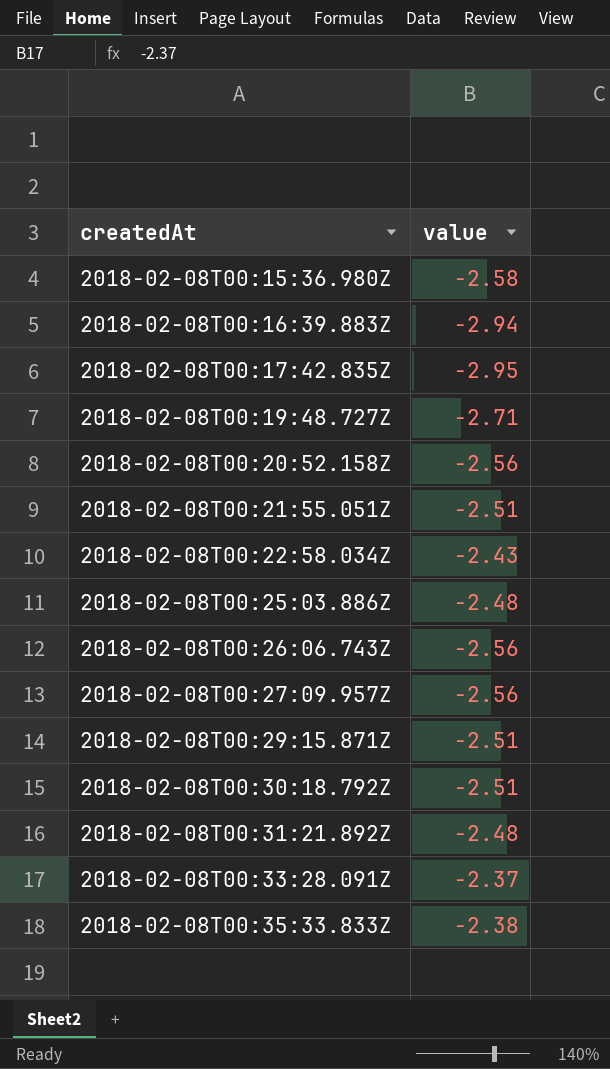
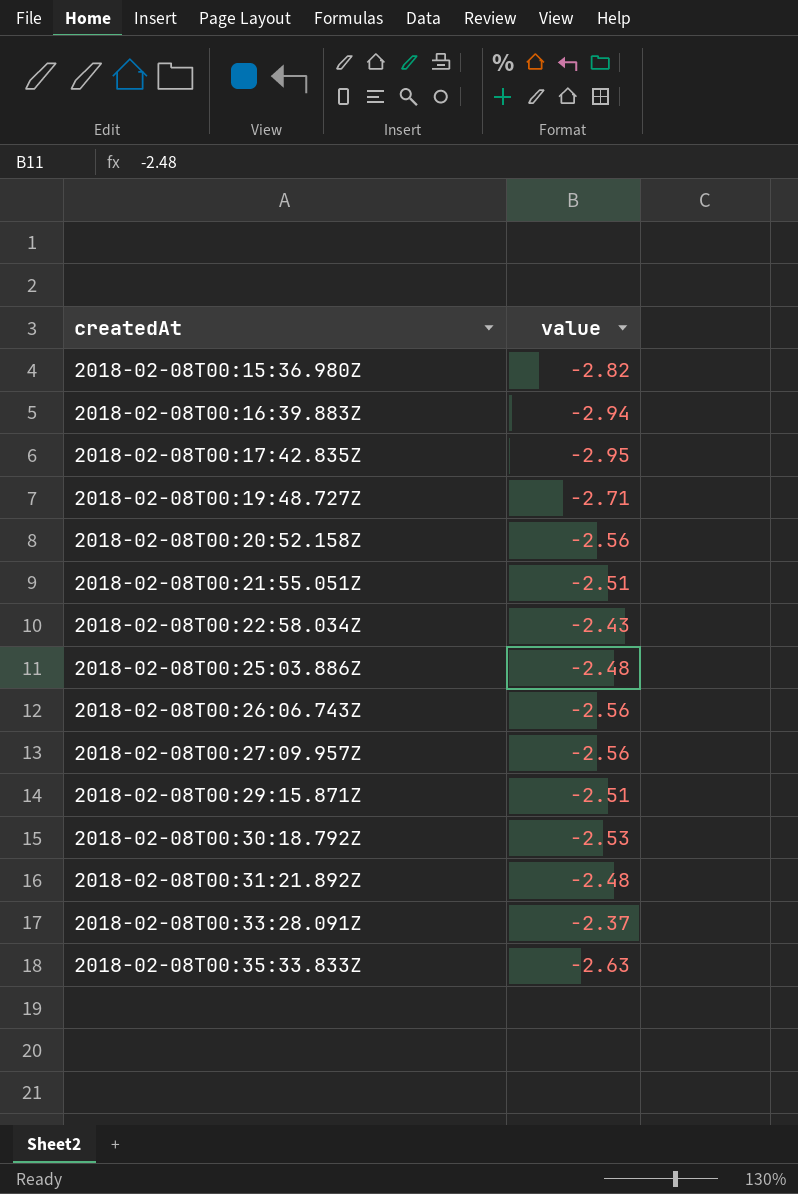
2018-02-08T00:15:36.980Z | value: -2.58 -> -2.82
2018-02-08T00:30:18.792Z | value: -2.51 -> -2.53
2018-02-08T00:35:33.833Z | value: -2.38 -> -2.63

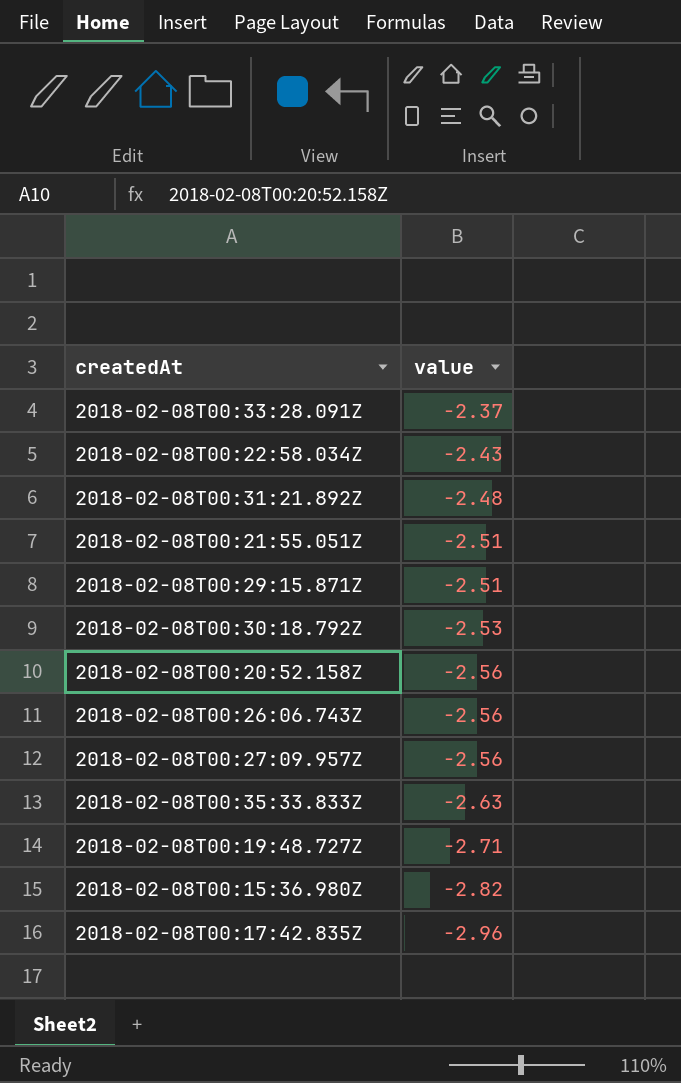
row order: createdAt ascending -> value descending
row 2018-02-08T00:16:39.883Z: -2.94 -> none
row 2018-02-08T00:25:03.886Z: -2.48 -> none
2018-02-08T00:17:42.835Z | value: -2.95 -> -2.96

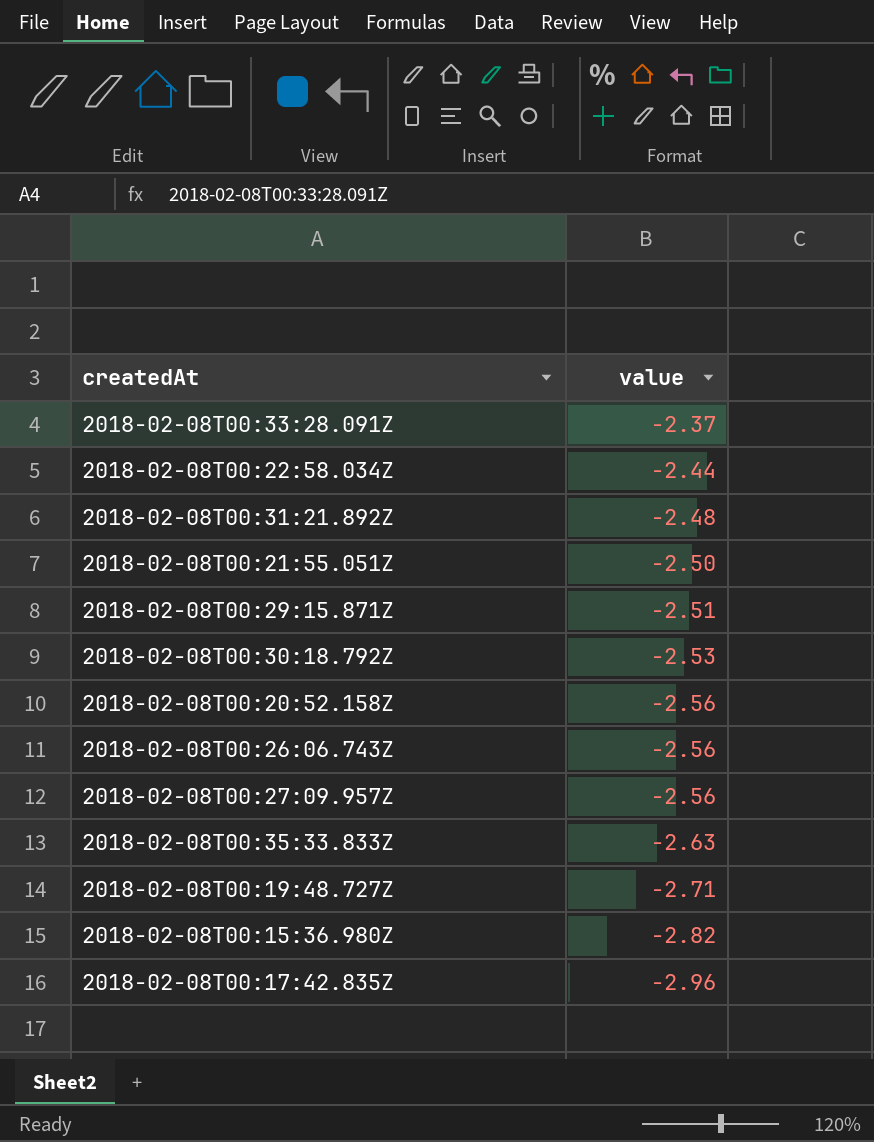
2018-02-08T00:22:58.034Z | value: -2.43 -> -2.44
2018-02-08T00:21:55.051Z | value: -2.51 -> -2.50

